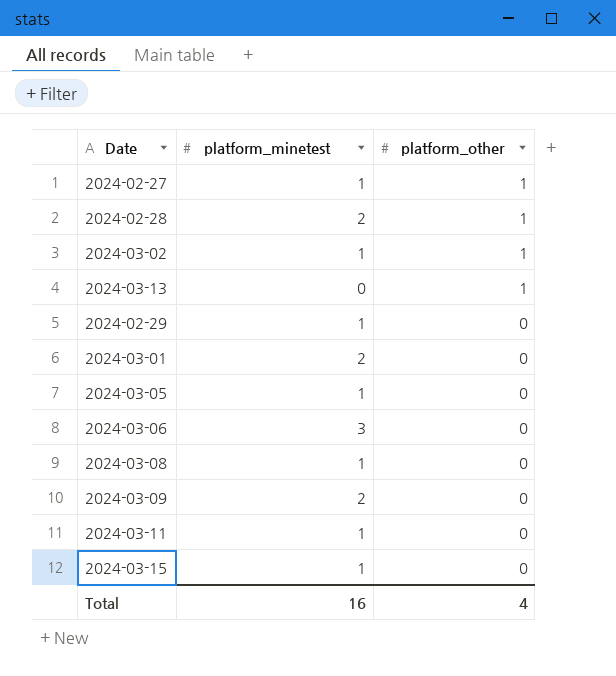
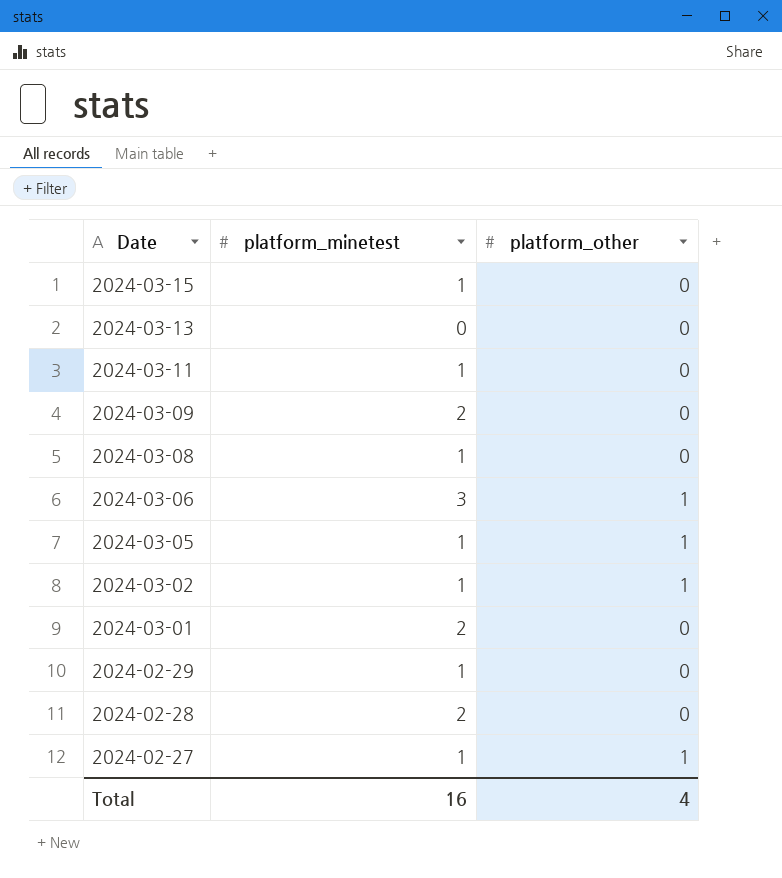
row order: platform_other descending -> Date descending
2024-03-13 | platform_other: 1 -> 0
2024-03-06 | platform_other: 0 -> 1
2024-03-05 | platform_other: 0 -> 1
2024-02-28 | platform_other: 1 -> 0

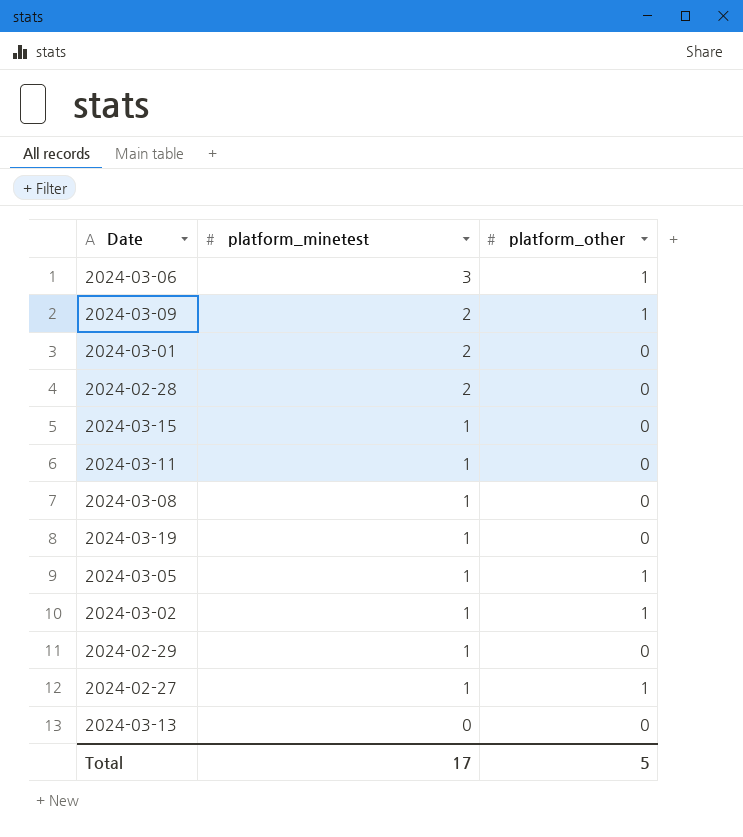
row order: Date descending -> platform_minetest descending
2024-03-09 | platform_other: 0 -> 1
row 2024-03-19: none -> 1 | 0
Total | platform_minetest: 16 -> 17
Total | platform_other: 4 -> 5

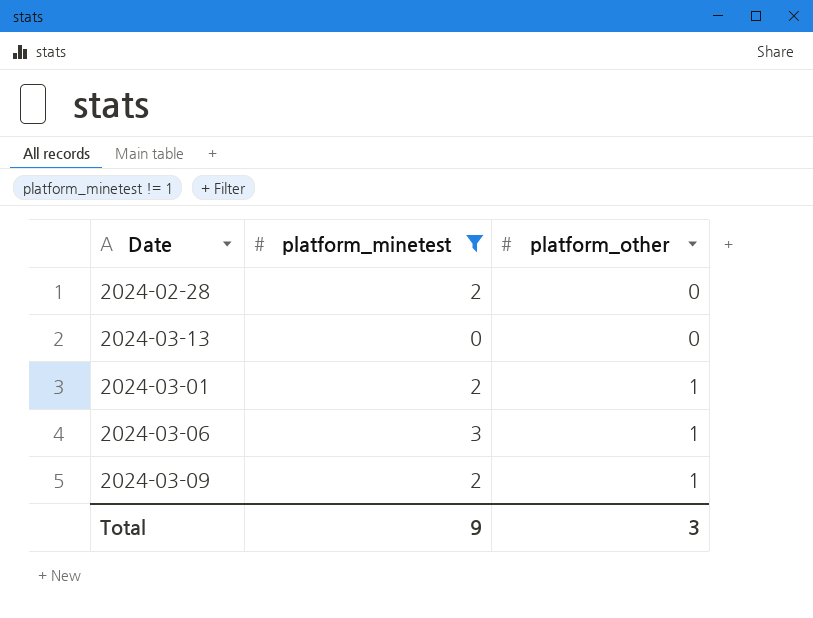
filter: none -> platform_minetest != 1
row order: platform_minetest descending -> platform_other ascending
2024-03-01 | platform_other: 0 -> 1
Total | platform_minetest: 17 -> 9
Total | platform_other: 5 -> 3

